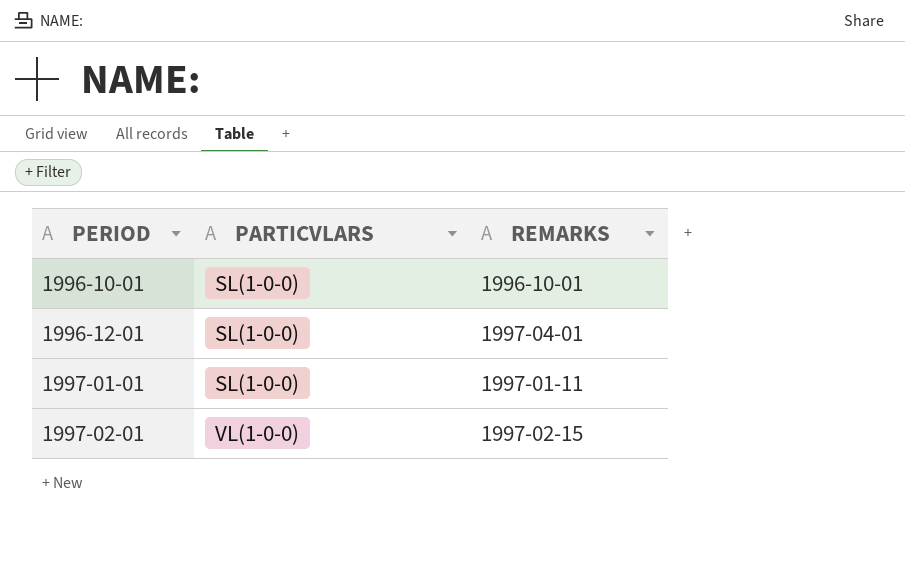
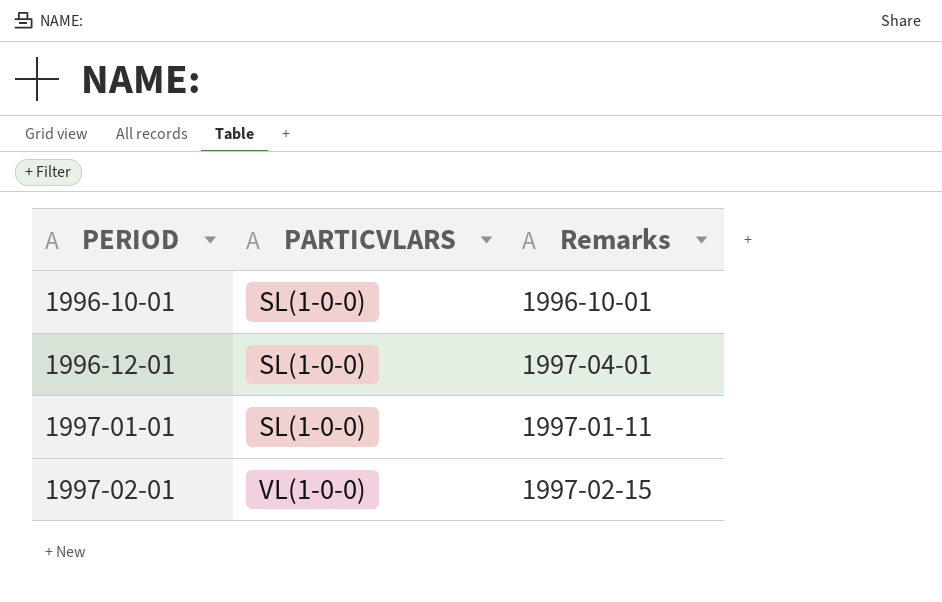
column name: REMARKS -> Remarks

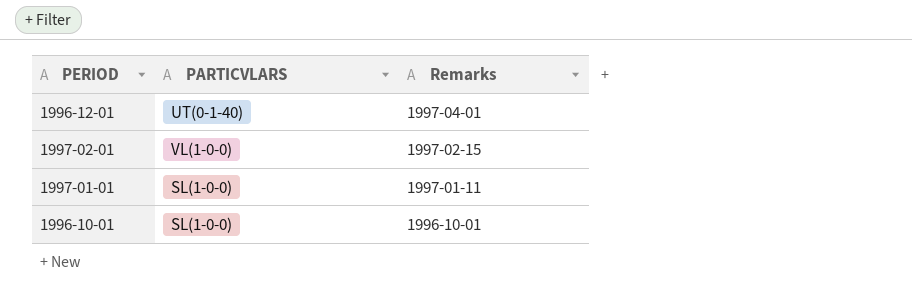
row order: PERIOD ascending -> Remarks descending
1996-12-01 | PARTICVLARS: SL(1-0-0) -> UT(0-1-40)

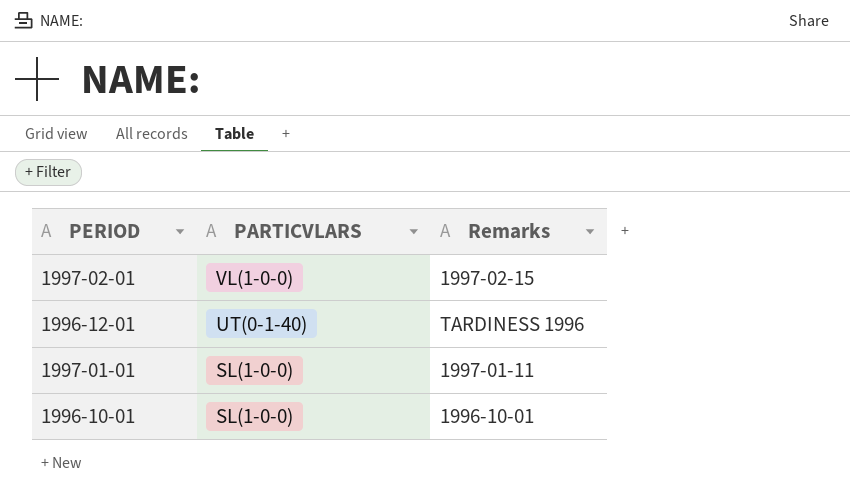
row order: Remarks descending -> PARTICVLARS descending
1996-12-01 | Remarks: 1997-04-01 -> TARDINESS 1996

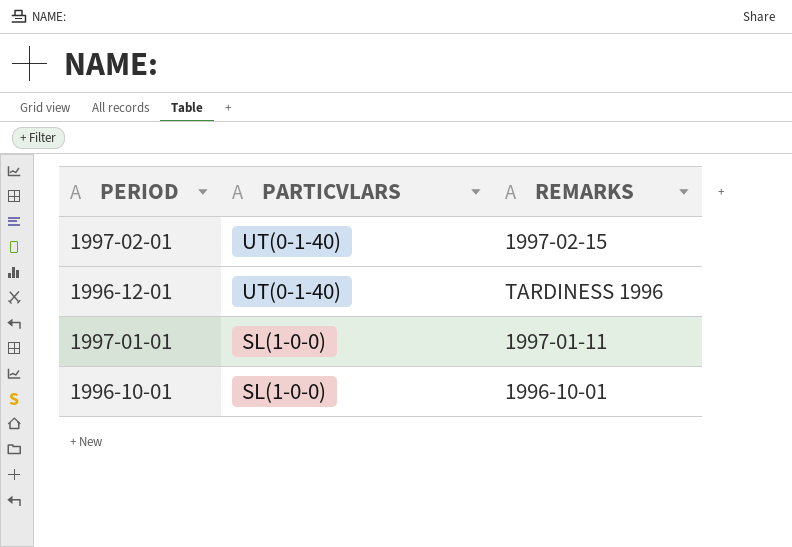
column name: Remarks -> REMARKS
1997-02-01 | PARTICVLARS: VL(1-0-0) -> UT(0-1-40)

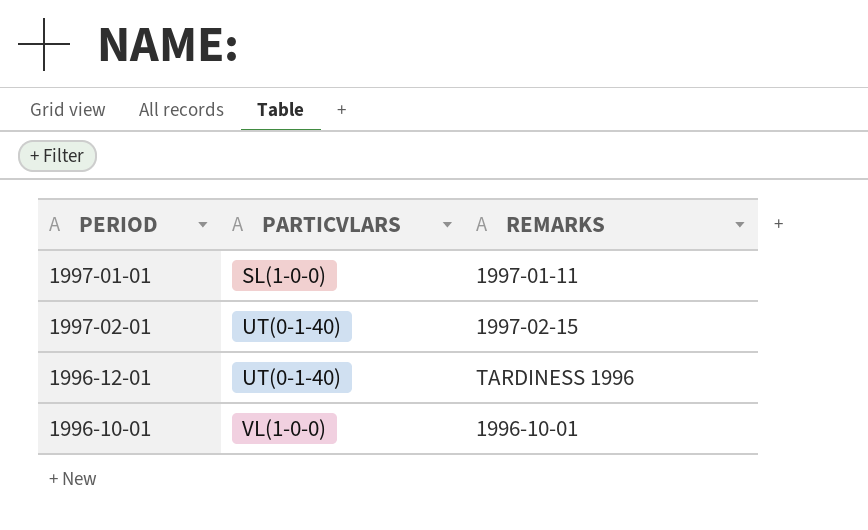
row order: PARTICVLARS descending -> PARTICVLARS ascending
1996-10-01 | PARTICVLARS: SL(1-0-0) -> VL(1-0-0)

